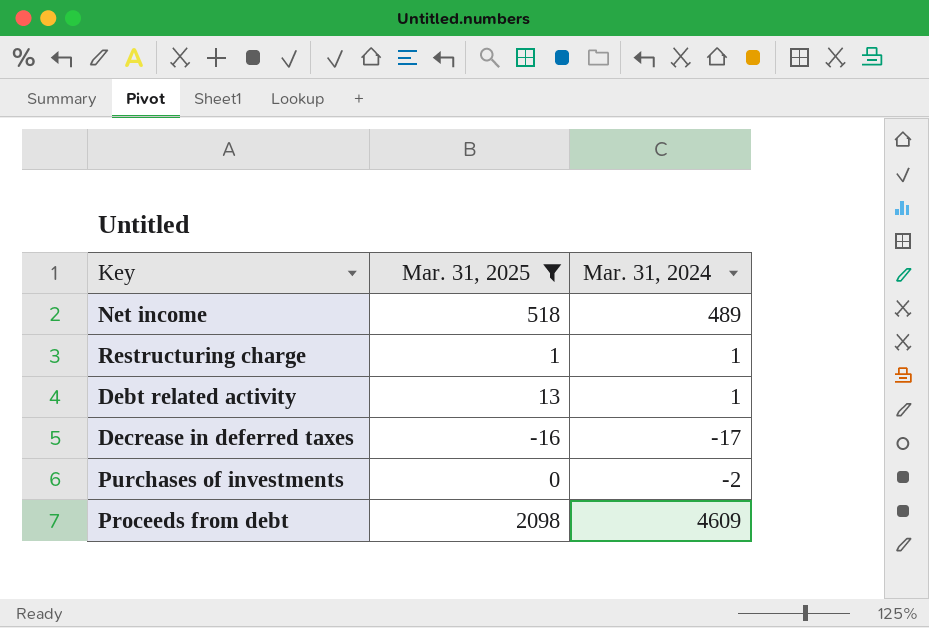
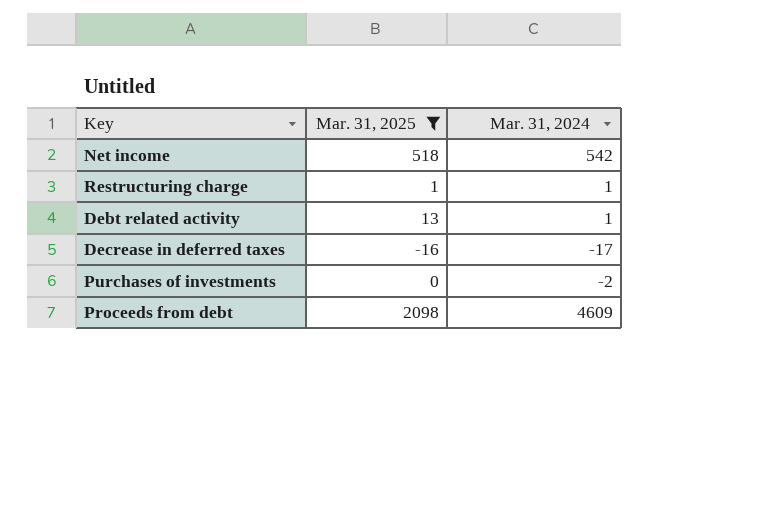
Net income | Mar. 31, 2024: 489 -> 542

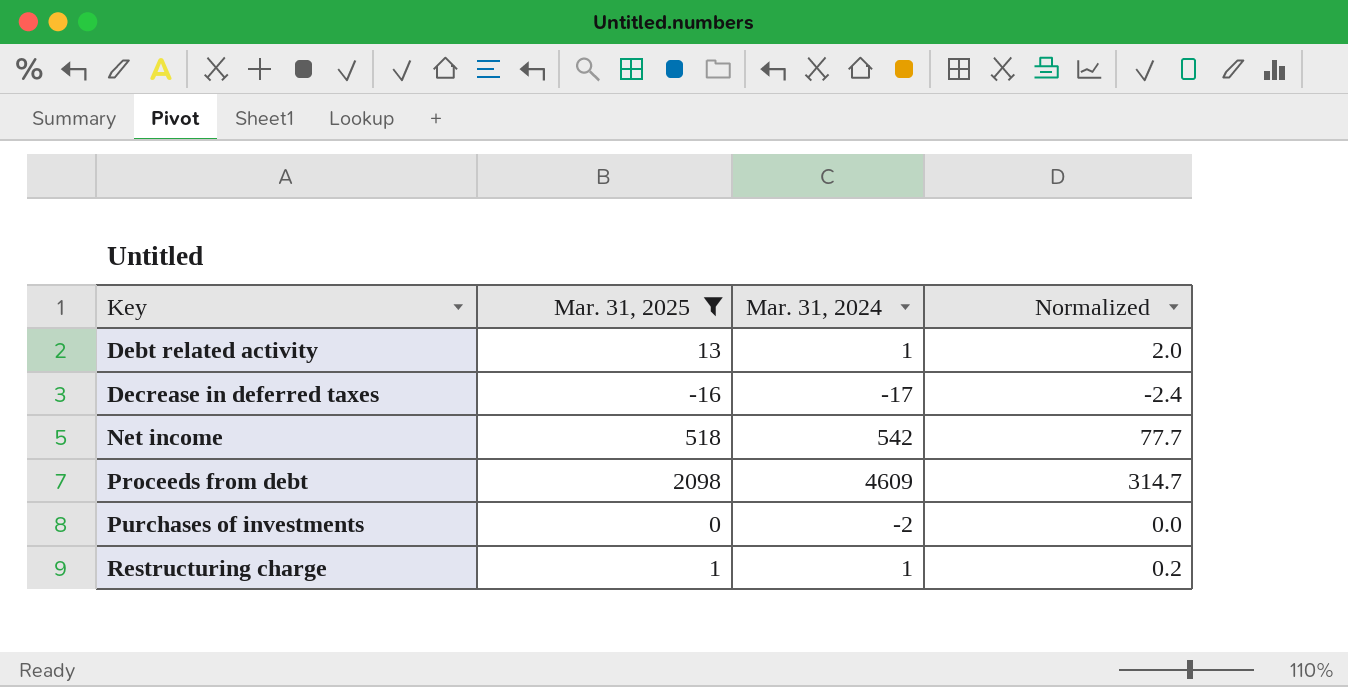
row order: none -> Key ascending
column Normalized | formula: none -> [Mar. 31, 2025] * 0.15

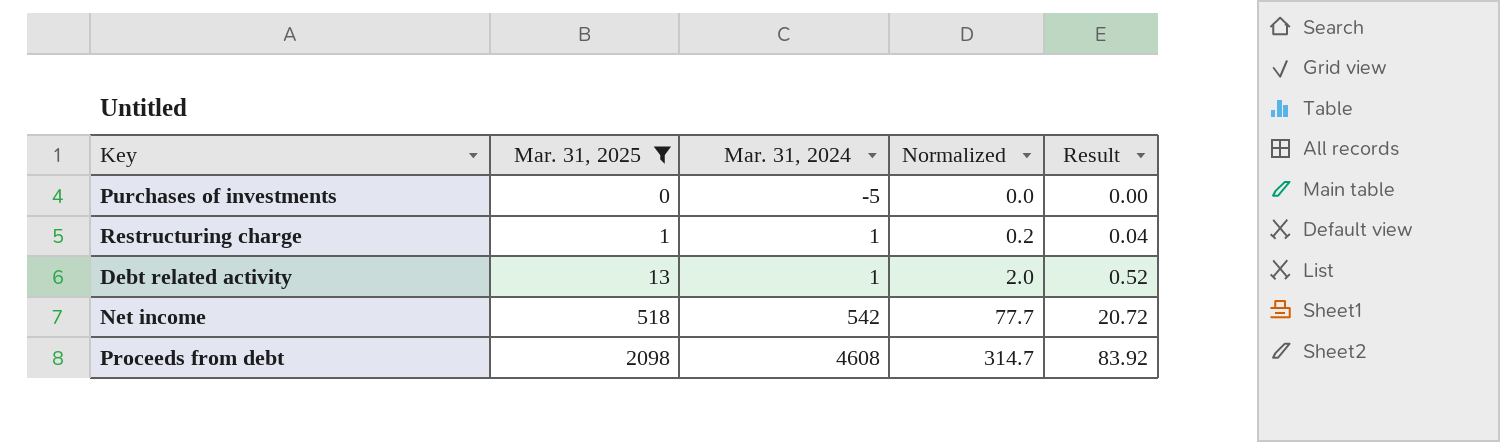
row order: Key ascending -> Mar. 31, 2025 ascending
column Result | formula: none -> [Mar. 31, 2025] * 0.04
row Decrease in deferred taxes: -16 | -17 | -2.4 -> none
Purchases of investments | Mar. 31, 2024: -2 -> -5
Proceeds from debt | Mar. 31, 2024: 4609 -> 4608

